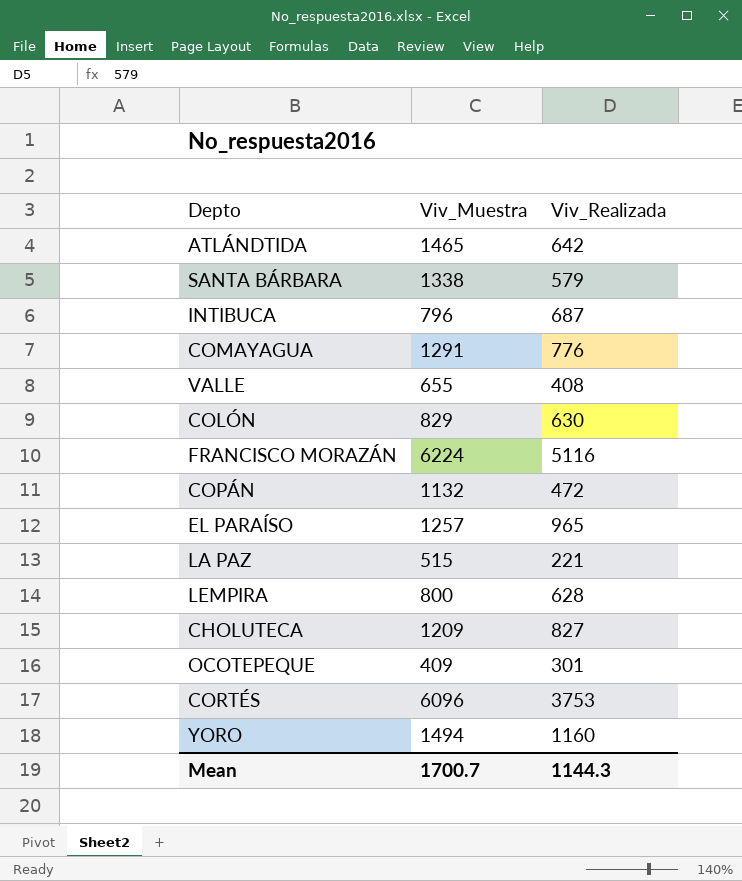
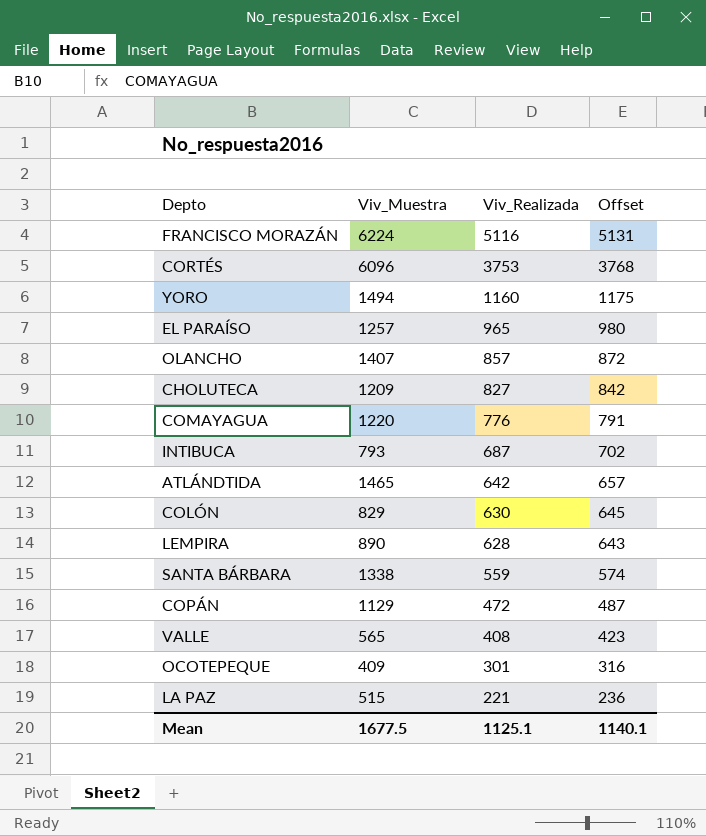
row order: none -> Viv_Realizada descending
column Offset | formula: none -> [Viv_Realizada] + 15
row OLANCHO: none -> 1407 | 857 | 872
COMAYAGUA | Viv_Muestra: 1291 -> 1220
INTIBUCA | Viv_Muestra: 796 -> 793
LEMPIRA | Viv_Muestra: 800 -> 890
SANTA BÁRBARA | Viv_Realizada: 579 -> 559
COPÁN | Viv_Muestra: 1132 -> 1129
VALLE | Viv_Muestra: 655 -> 565
Mean | Viv_Muestra: 1700.7 -> 1677.5
Mean | Viv_Realizada: 1144.3 -> 1125.1

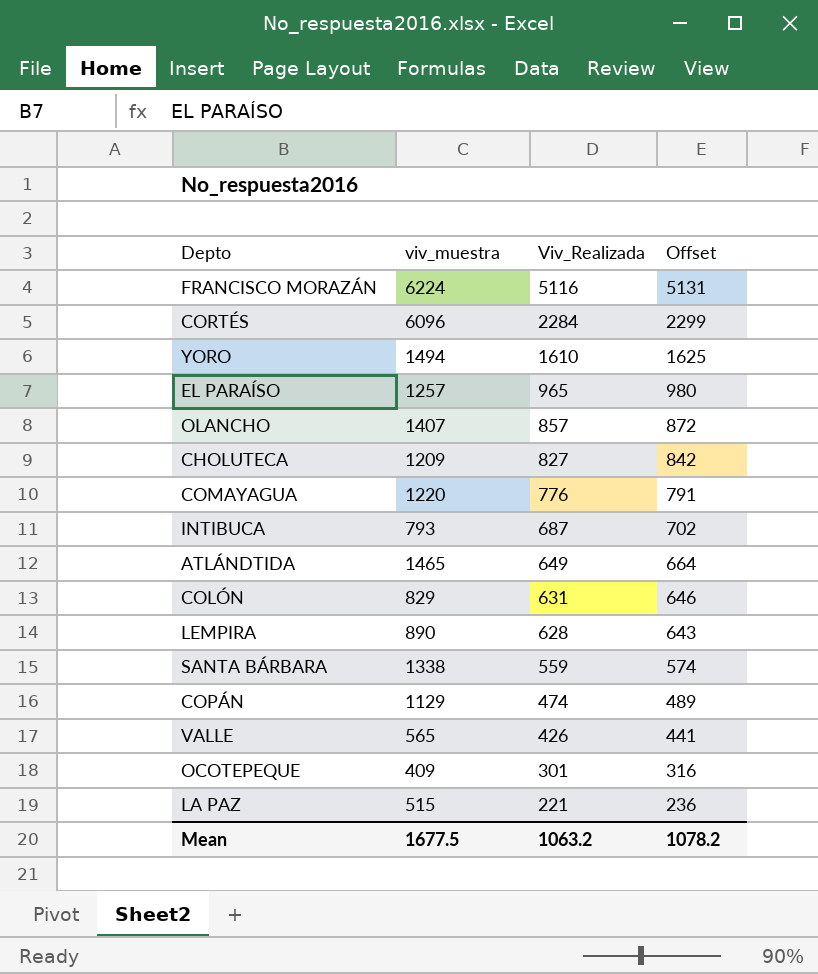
column name: Viv_Muestra -> viv_muestra
CORTÉS | Viv_Realizada: 3753 -> 2284
CORTÉS | Offset: 3768 -> 2299
YORO | Viv_Realizada: 1160 -> 1610
YORO | Offset: 1175 -> 1625
ATLÁNDTIDA | Viv_Realizada: 642 -> 649
ATLÁNDTIDA | Offset: 657 -> 664
COLÓN | Viv_Realizada: 630 -> 631
COLÓN | Offset: 645 -> 646
COPÁN | Viv_Realizada: 472 -> 474
COPÁN | Offset: 487 -> 489
VALLE | Viv_Realizada: 408 -> 426
VALLE | Offset: 423 -> 441
Mean | Viv_Realizada: 1125.1 -> 1063.2
Mean | Offset: 1140.1 -> 1078.2

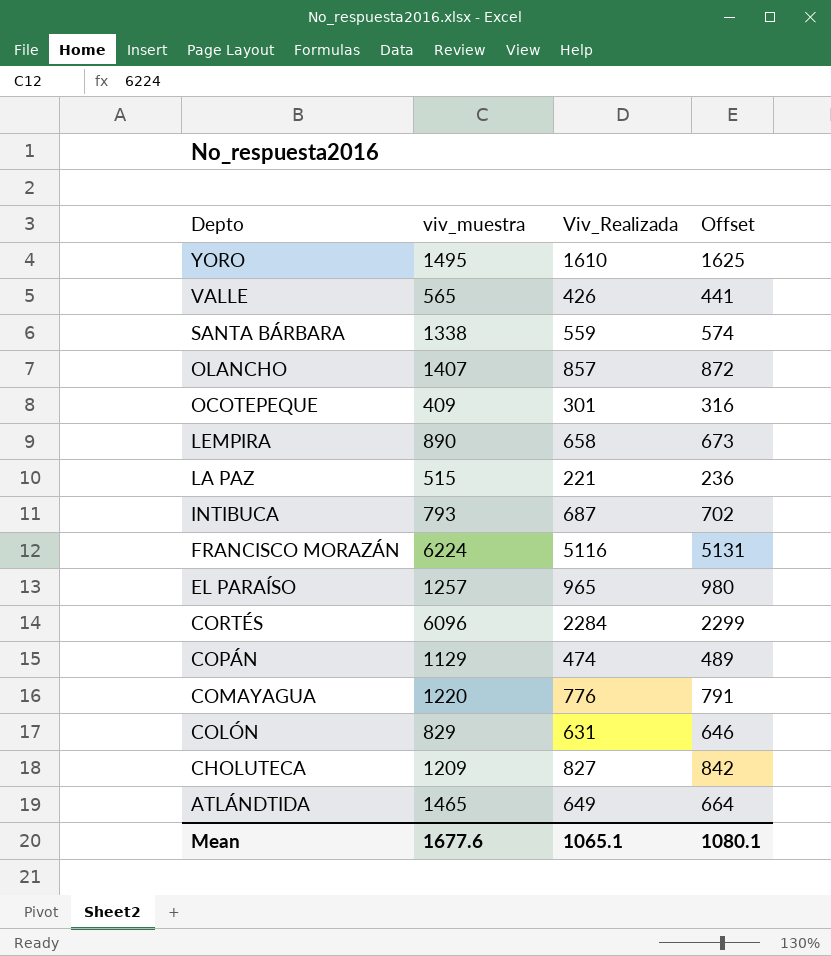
row order: Viv_Realizada descending -> Depto descending
YORO | viv_muestra: 1494 -> 1495
LEMPIRA | Viv_Realizada: 628 -> 658
LEMPIRA | Offset: 643 -> 673
Mean | viv_muestra: 1677.5 -> 1677.6
Mean | Viv_Realizada: 1063.2 -> 1065.1
Mean | Offset: 1078.2 -> 1080.1

